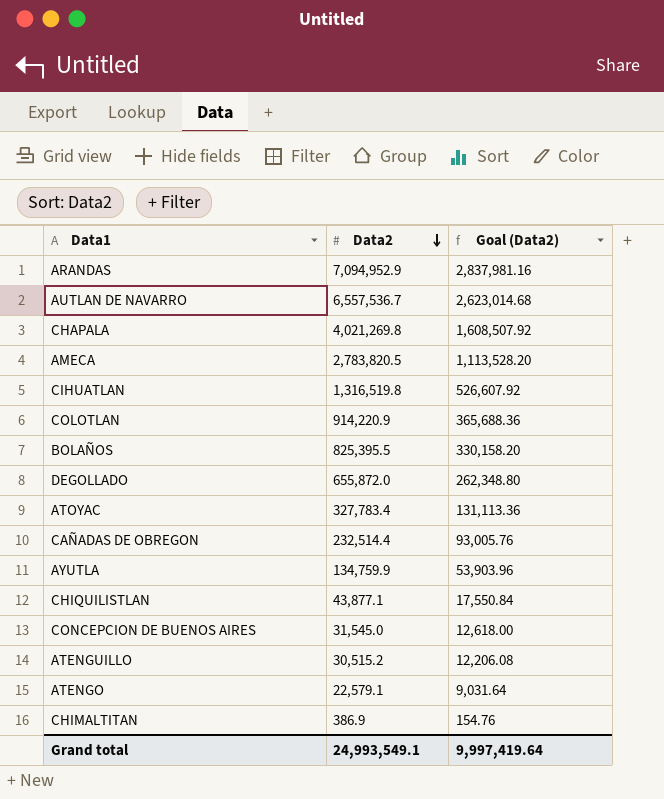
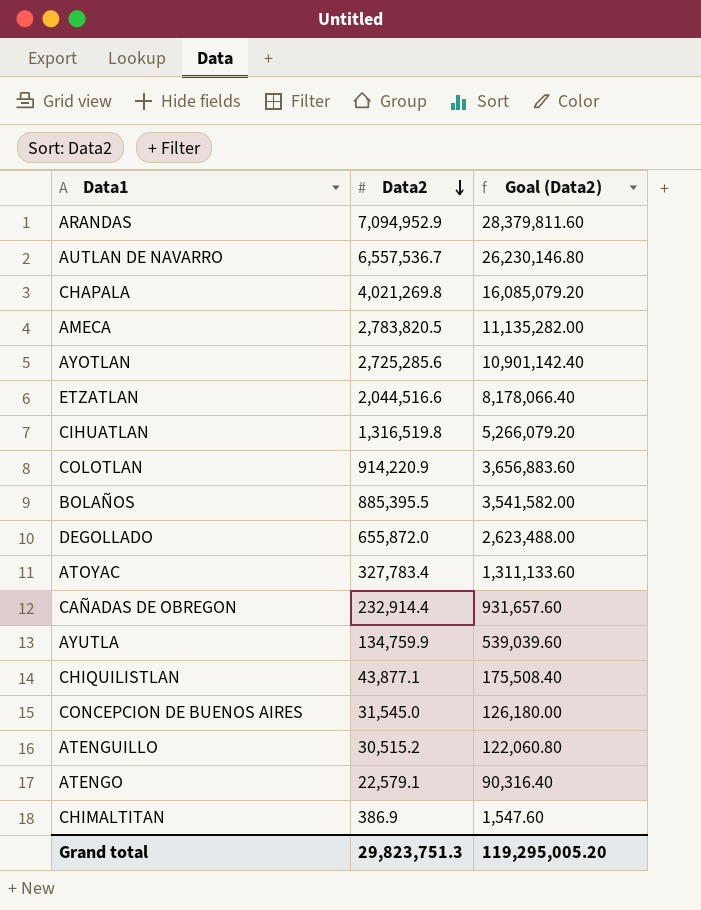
column Goal (Data2) | formula: [Data2] * 0.4 -> [Data2] * 4
row AYOTLAN: none -> 2,725,285.6 | 10,901,142.40
row ETZATLAN: none -> 2,044,516.6 | 8,178,066.40
BOLAÑOS | Data2: 825,395.5 -> 885,395.5
CAÑADAS DE OBREGON | Data2: 232,514.4 -> 232,914.4
Grand total | Data2: 24,993,549.1 -> 29,823,751.3
Grand total | Goal (Data2): 9,997,419.64 -> 119,295,005.20

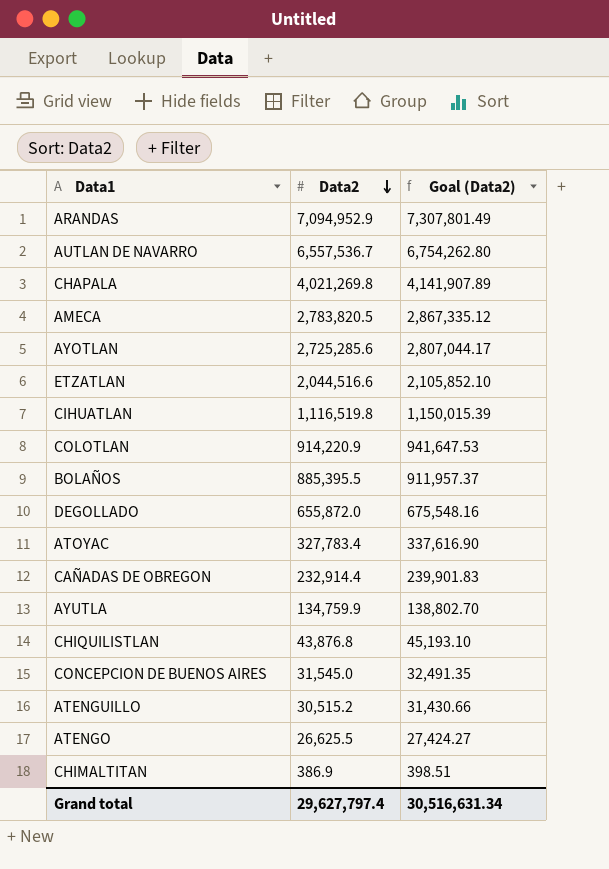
column Goal (Data2) | formula: [Data2] * 4 -> [Data2] * 1.03
CIHUATLAN | Data2: 1,316,519.8 -> 1,116,519.8
CHIQUILISTLAN | Data2: 43,877.1 -> 43,876.8
ATENGO | Data2: 22,579.1 -> 26,625.5
Grand total | Data2: 29,823,751.3 -> 29,627,797.4
Grand total | Goal (Data2): 119,295,005.20 -> 30,516,631.34

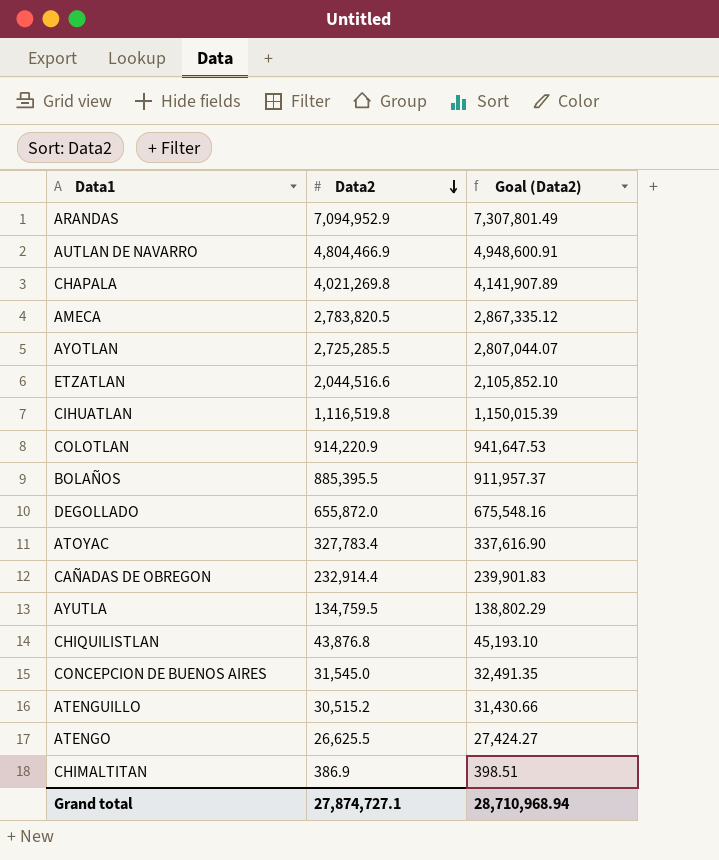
AUTLAN DE NAVARRO | Data2: 6,557,536.7 -> 4,804,466.9
AUTLAN DE NAVARRO | Goal (Data2): 6,754,262.80 -> 4,948,600.91
AYOTLAN | Data2: 2,725,285.6 -> 2,725,285.5
AYOTLAN | Goal (Data2): 2,807,044.17 -> 2,807,044.07
AYUTLA | Data2: 134,759.9 -> 134,759.5
AYUTLA | Goal (Data2): 138,802.70 -> 138,802.29
Grand total | Data2: 29,627,797.4 -> 27,874,727.1
Grand total | Goal (Data2): 30,516,631.34 -> 28,710,968.94

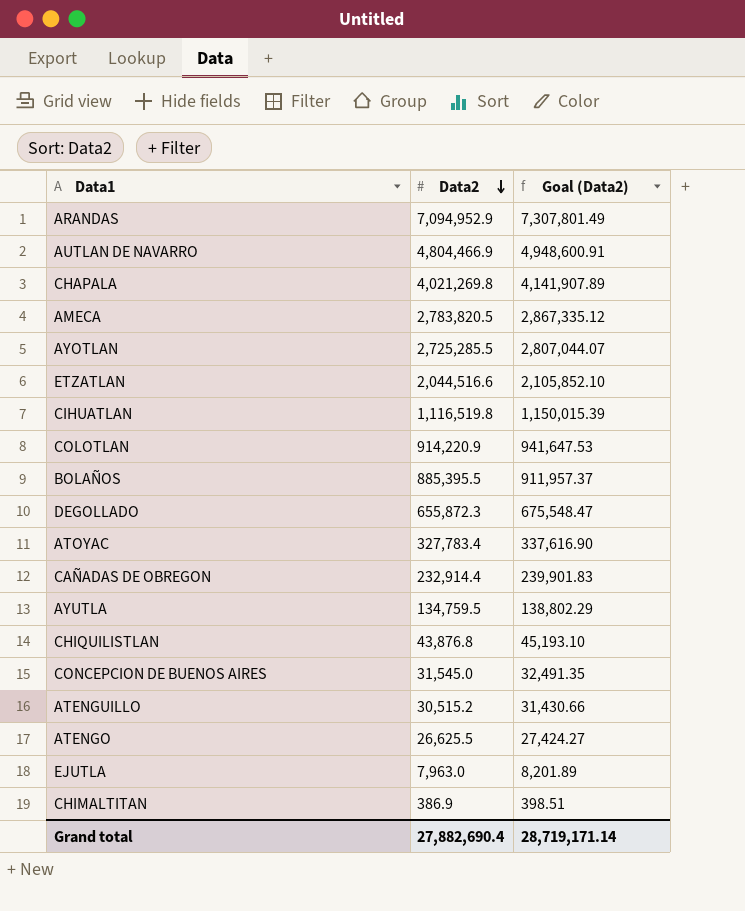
DEGOLLADO | Data2: 655,872.0 -> 655,872.3
DEGOLLADO | Goal (Data2): 675,548.16 -> 675,548.47
row EJUTLA: none -> 7,963.0 | 8,201.89
Grand total | Data2: 27,874,727.1 -> 27,882,690.4
Grand total | Goal (Data2): 28,710,968.94 -> 28,719,171.14

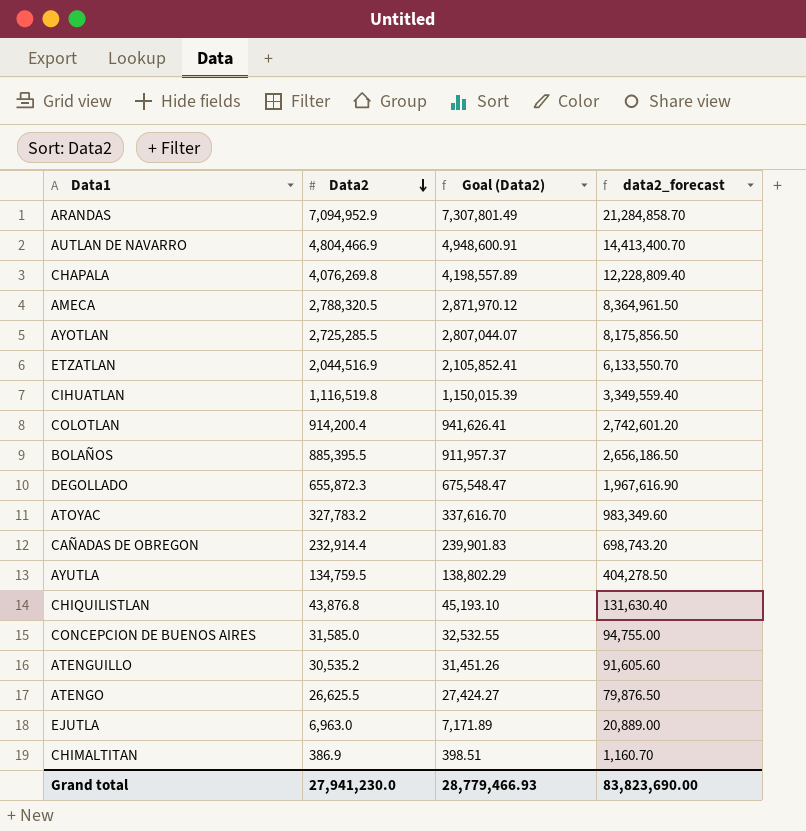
column data2_forecast | formula: none -> [Data2] * 3
CHAPALA | Data2: 4,021,269.8 -> 4,076,269.8
CHAPALA | Goal (Data2): 4,141,907.89 -> 4,198,557.89
AMECA | Data2: 2,783,820.5 -> 2,788,320.5
AMECA | Goal (Data2): 2,867,335.12 -> 2,871,970.12
ETZATLAN | Data2: 2,044,516.6 -> 2,044,516.9
ETZATLAN | Goal (Data2): 2,105,852.10 -> 2,105,852.41
COLOTLAN | Data2: 914,220.9 -> 914,200.4
COLOTLAN | Goal (Data2): 941,647.53 -> 941,626.41
ATOYAC | Data2: 327,783.4 -> 327,783.2
ATOYAC | Goal (Data2): 337,616.90 -> 337,616.70
CONCEPCION DE BUENOS AIRES | Data2: 31,545.0 -> 31,585.0
CONCEPCION DE BUENOS AIRES | Goal (Data2): 32,491.35 -> 32,532.55
ATENGUILLO | Data2: 30,515.2 -> 30,535.2
ATENGUILLO | Goal (Data2): 31,430.66 -> 31,451.26
EJUTLA | Data2: 7,963.0 -> 6,963.0
EJUTLA | Goal (Data2): 8,201.89 -> 7,171.89
Grand total | Data2: 27,882,690.4 -> 27,941,230.0
Grand total | Goal (Data2): 28,719,171.14 -> 28,779,466.93

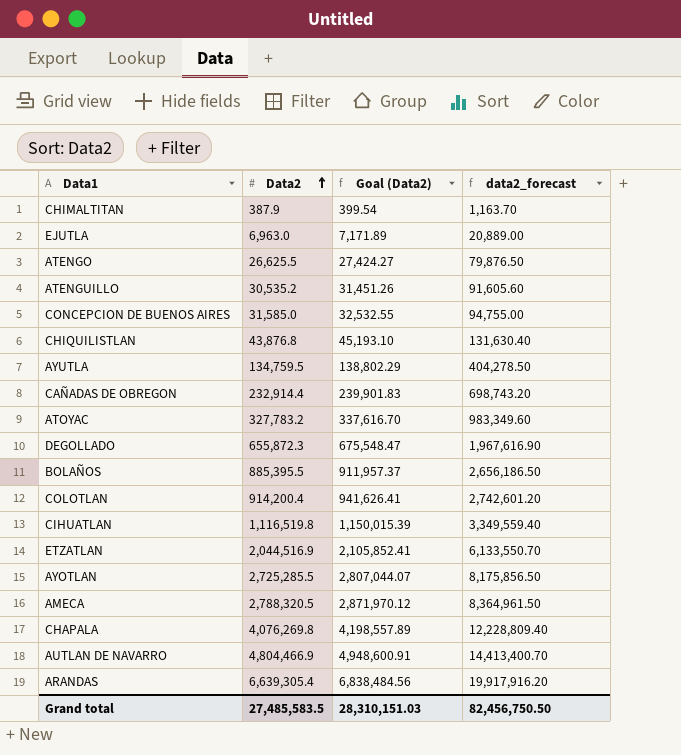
row order: Data2 descending -> Data2 ascending
CHIMALTITAN | Data2: 386.9 -> 387.9
CHIMALTITAN | Goal (Data2): 398.51 -> 399.54
CHIMALTITAN | data2_forecast: 1,160.70 -> 1,163.70
ARANDAS | Data2: 7,094,952.9 -> 6,639,305.4
ARANDAS | Goal (Data2): 7,307,801.49 -> 6,838,484.56
ARANDAS | data2_forecast: 21,284,858.70 -> 19,917,916.20
Grand total | Data2: 27,941,230.0 -> 27,485,583.5
Grand total | Goal (Data2): 28,779,466.93 -> 28,310,151.03
Grand total | data2_forecast: 83,823,690.00 -> 82,456,750.50

